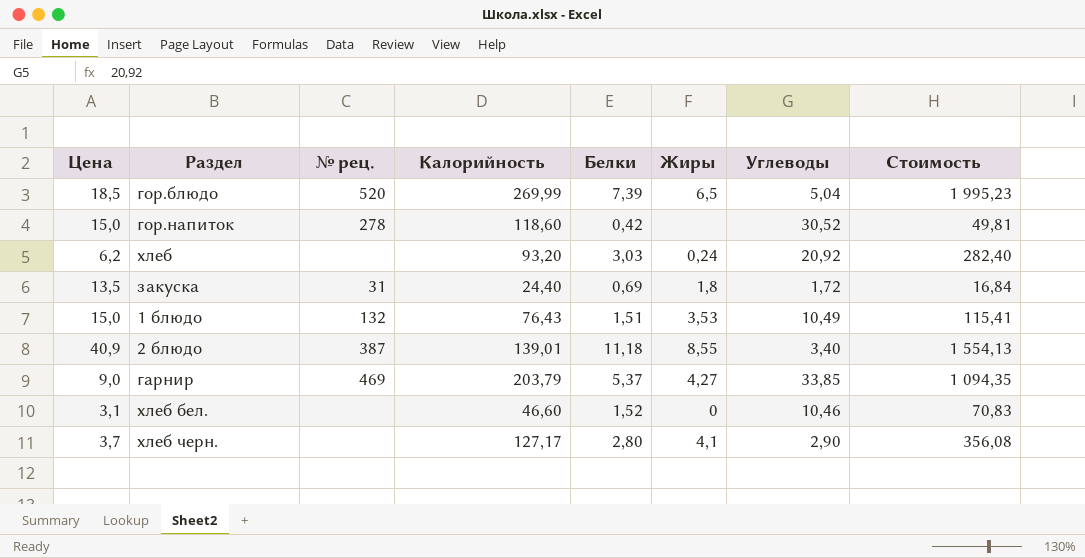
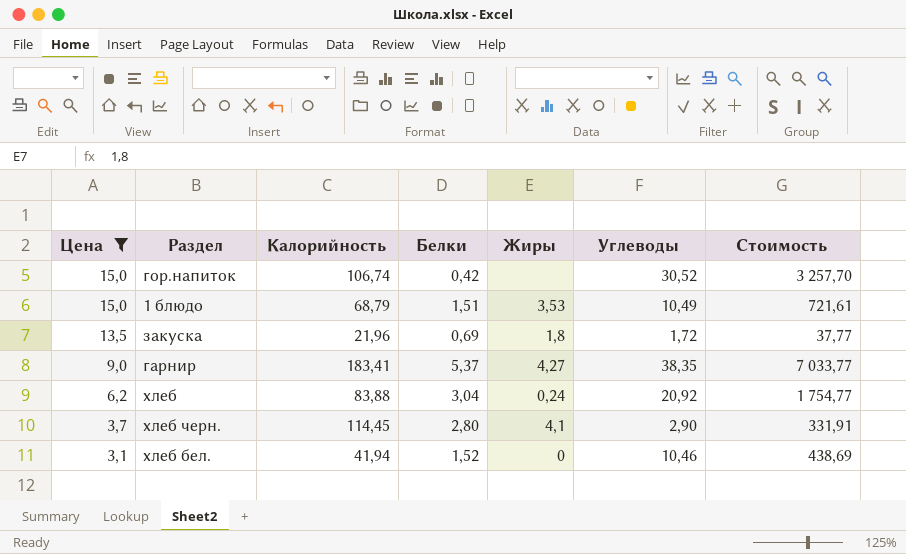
filter: none -> Цена <= 15,0
row order: none -> Цена descending
column № рец. | position: 3 -> none
column Стоимость | formula: [Калорийность] * [Белки] -> [Калорийность] * [Углеводы]
гор.напиток | Калорийность: 118,60 -> 106,74
1 блюдо | Калорийность: 76,43 -> 68,79
закуска | Калорийность: 24,40 -> 21,96
гарнир | Калорийность: 203,79 -> 183,41
гарнир | Углеводы: 33,85 -> 38,35
хлеб | Калорийность: 93,20 -> 83,88
хлеб | Белки: 3,03 -> 3,04
хлеб черн. | Калорийность: 127,17 -> 114,45
хлеб бел. | Калорийность: 46,60 -> 41,94

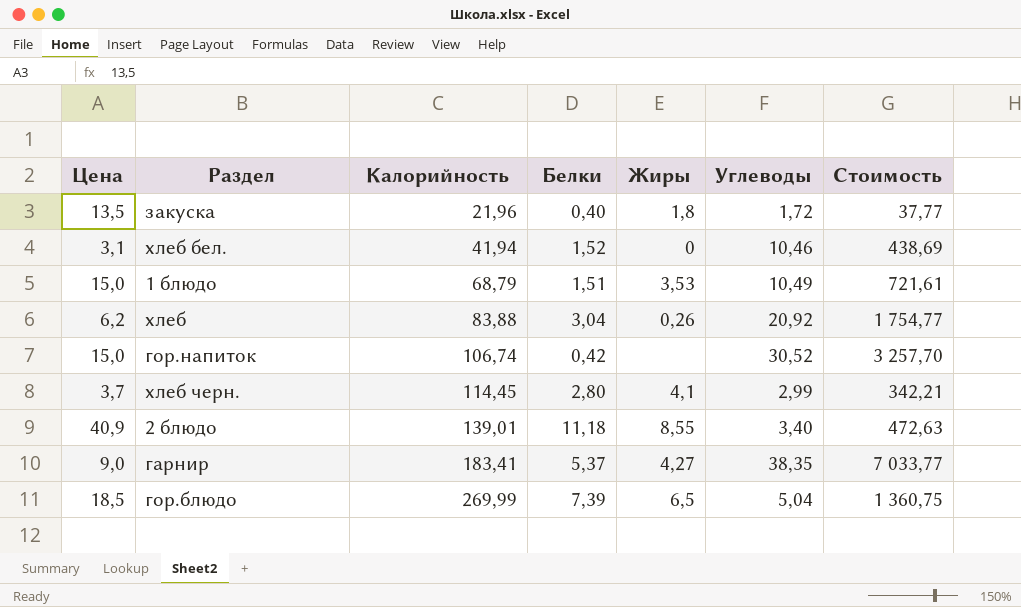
filter: Цена <= 15,0 -> none
row order: Цена descending -> Калорийность ascending
закуска | Белки: 0,69 -> 0,40
хлеб | Жиры: 0,24 -> 0,26
хлеб черн. | Углеводы: 2,90 -> 2,99
хлеб черн. | Стоимость: 331,91 -> 342,21

